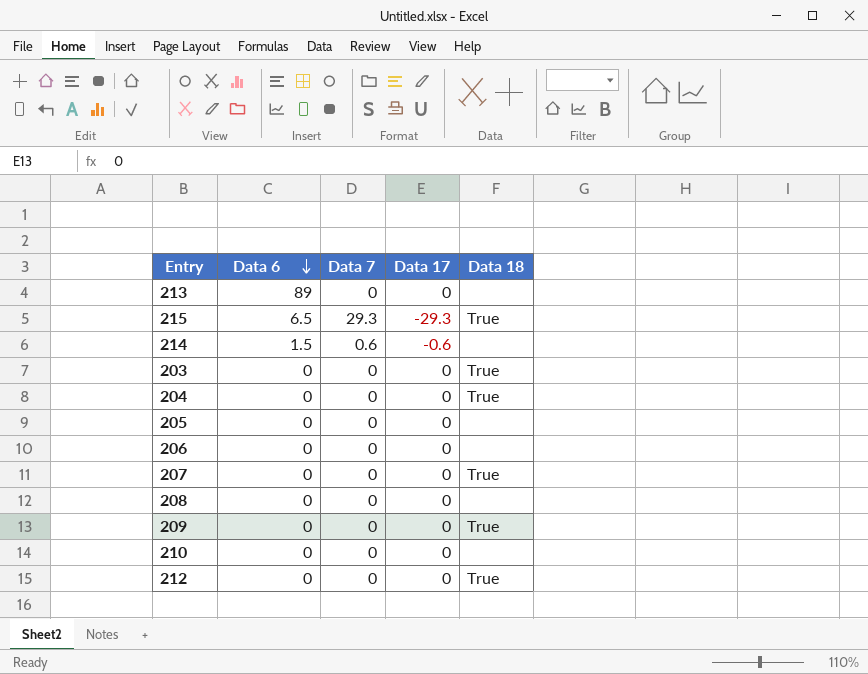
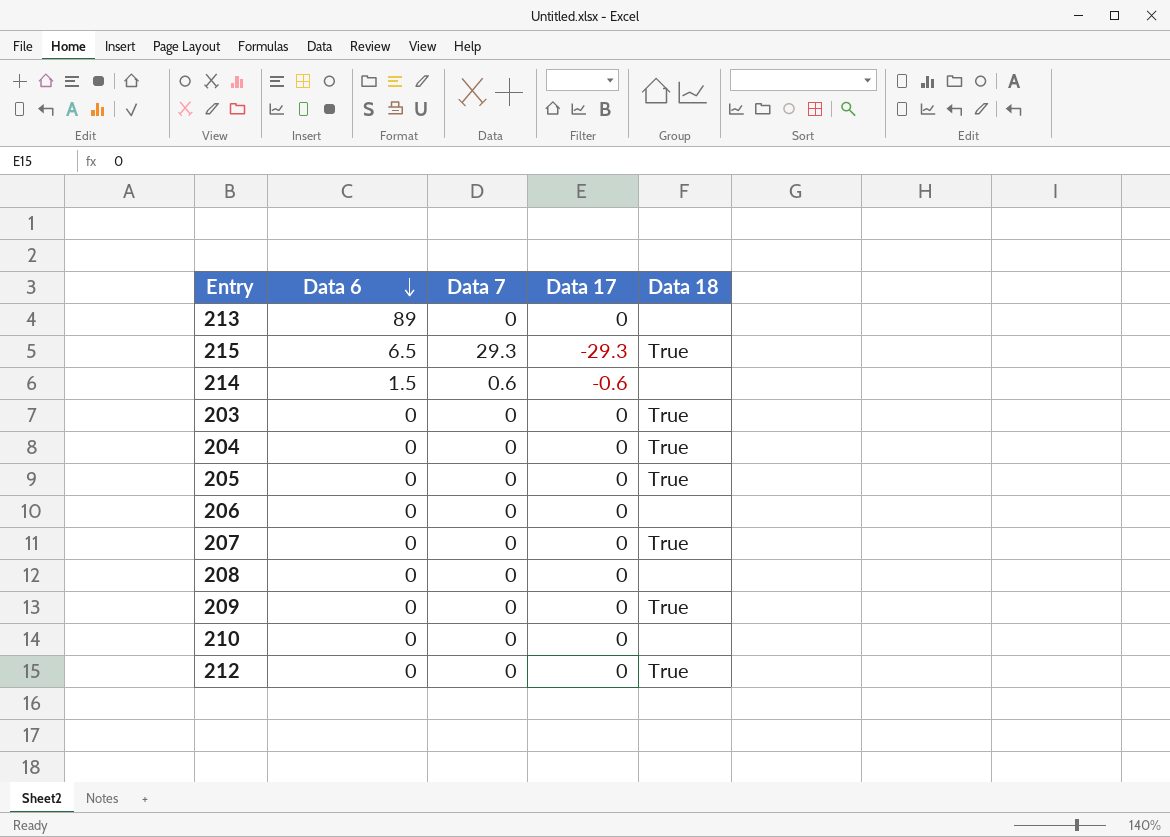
205 | Data 18: none -> True

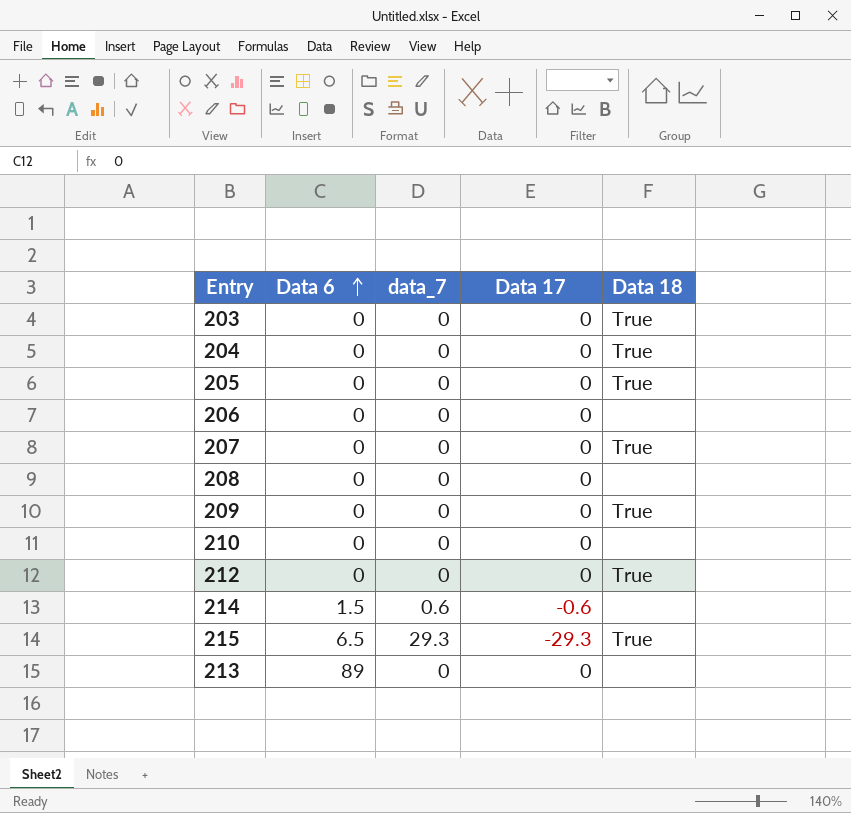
row order: Data 6 descending -> Data 6 ascending
column name: Data 7 -> data_7

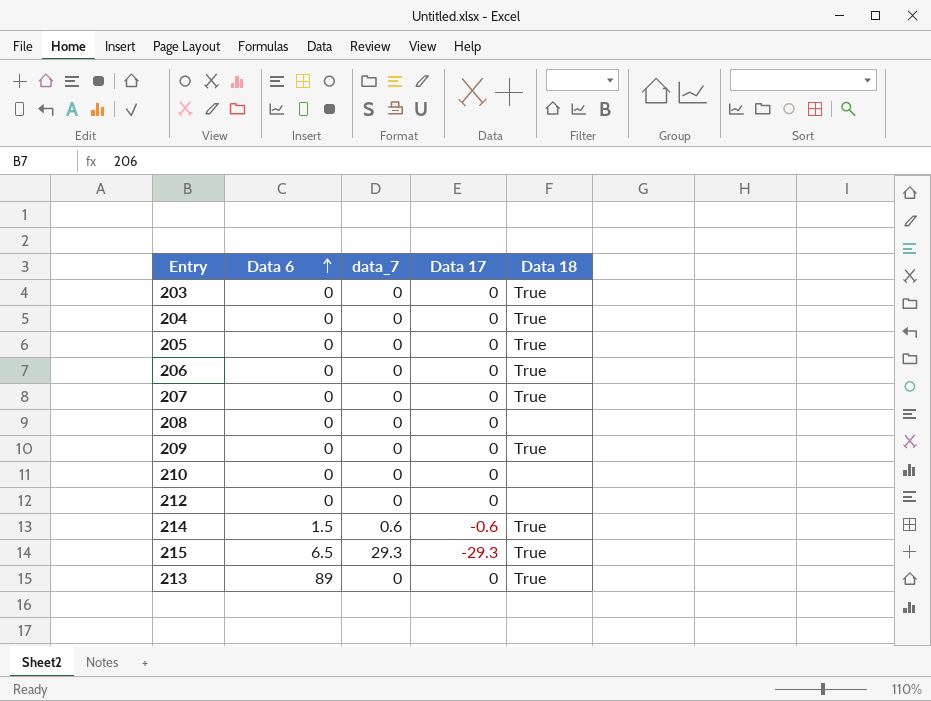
206 | Data 18: none -> True
212 | Data 18: True -> none
214 | Data 18: none -> True
213 | Data 18: none -> True

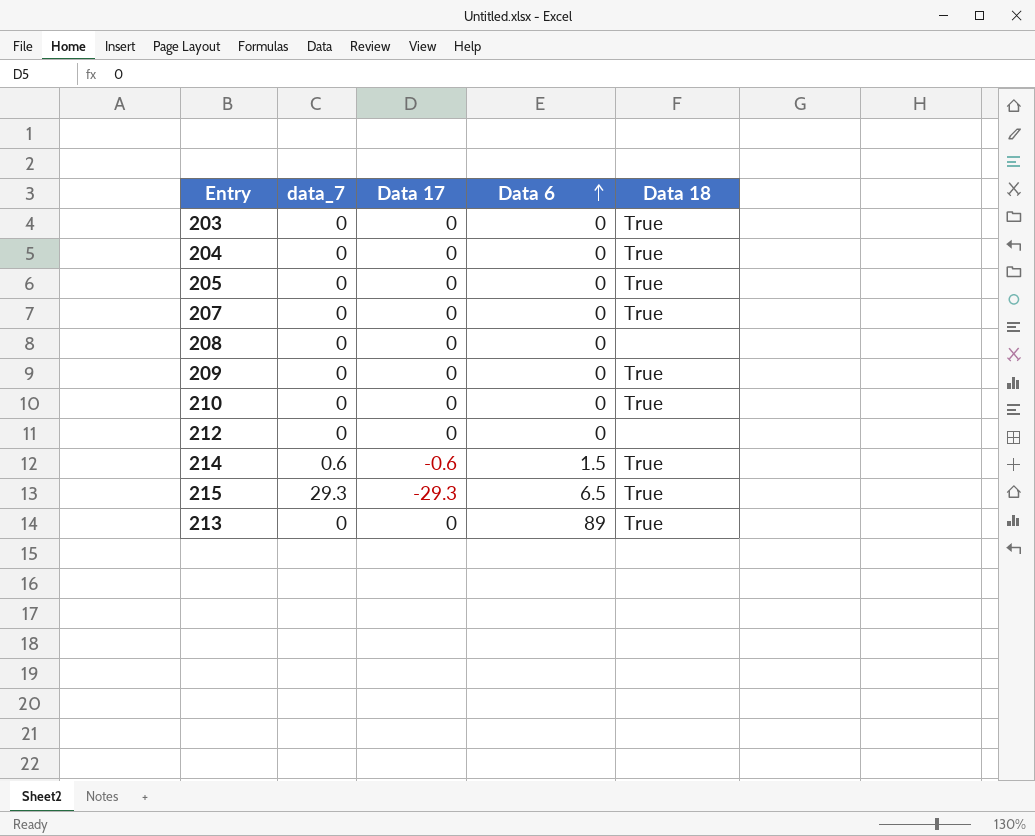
column Data 6 | position: 2 -> 4
row 206: 0 | 0 | 0 | True -> none
210 | Data 18: none -> True

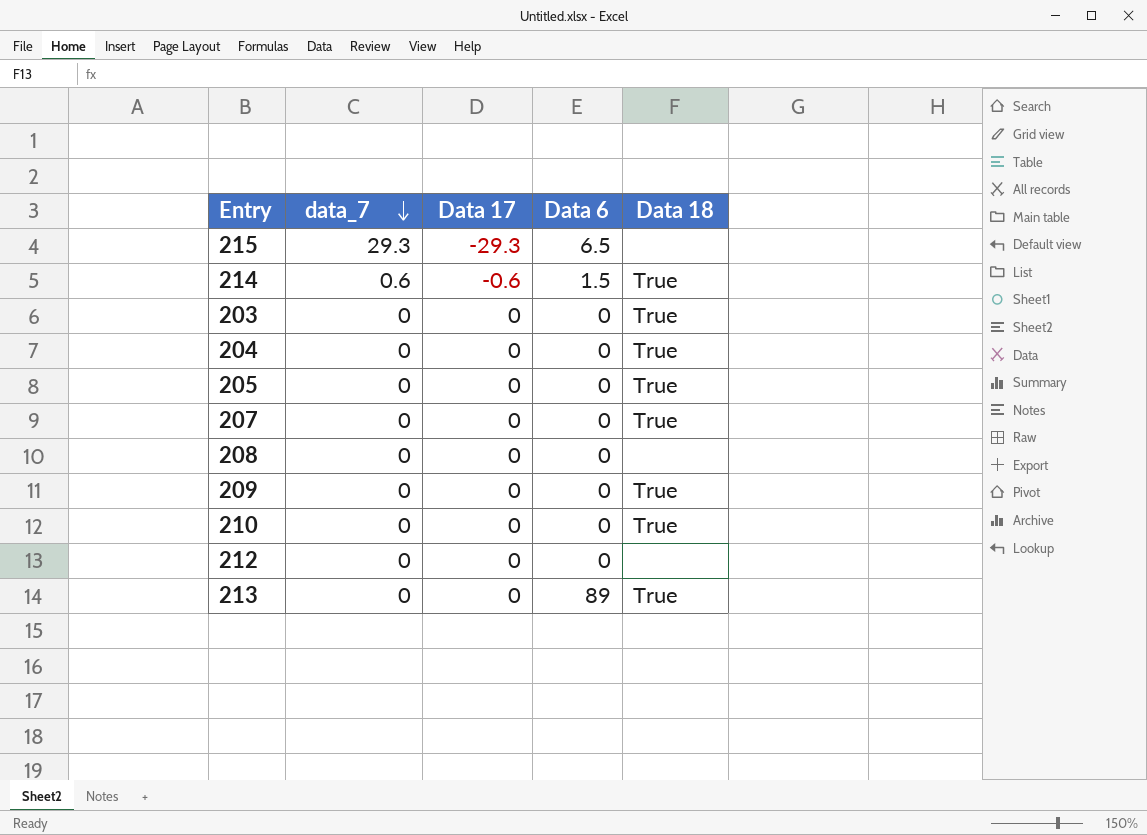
row order: Data 6 ascending -> data_7 descending
215 | Data 18: True -> none

